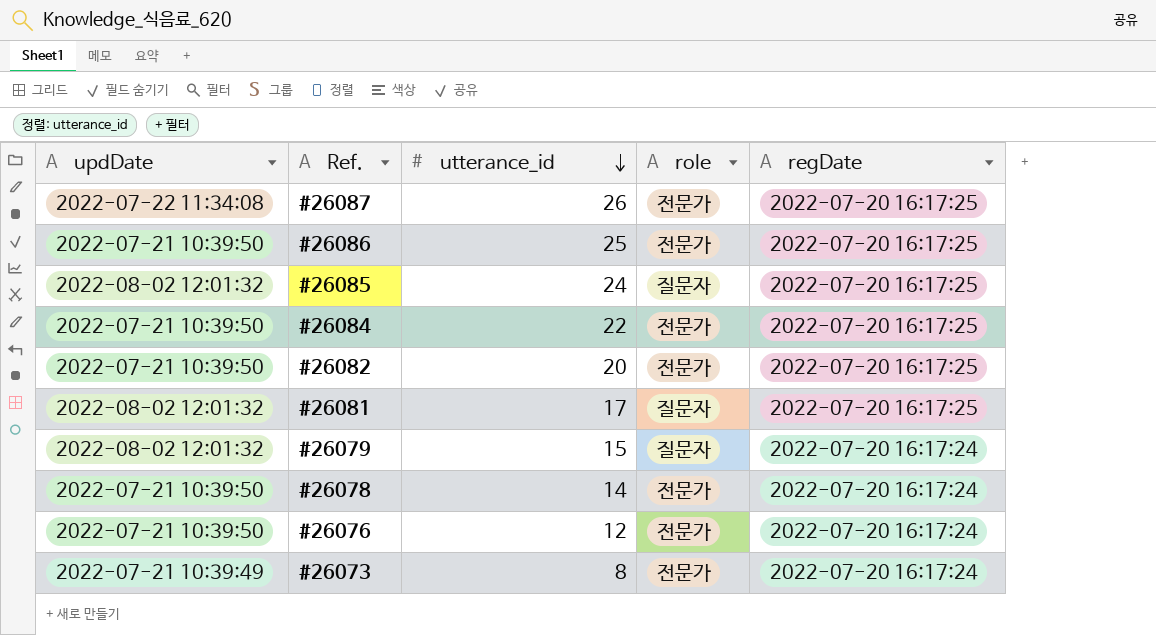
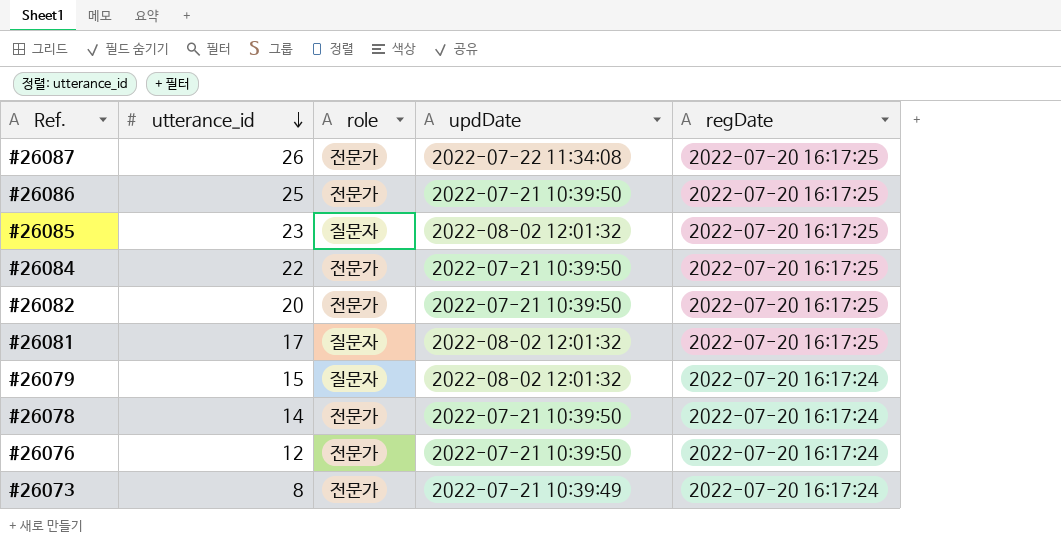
column updDate | position: 1 -> 4
#26085 | utterance_id: 24 -> 23

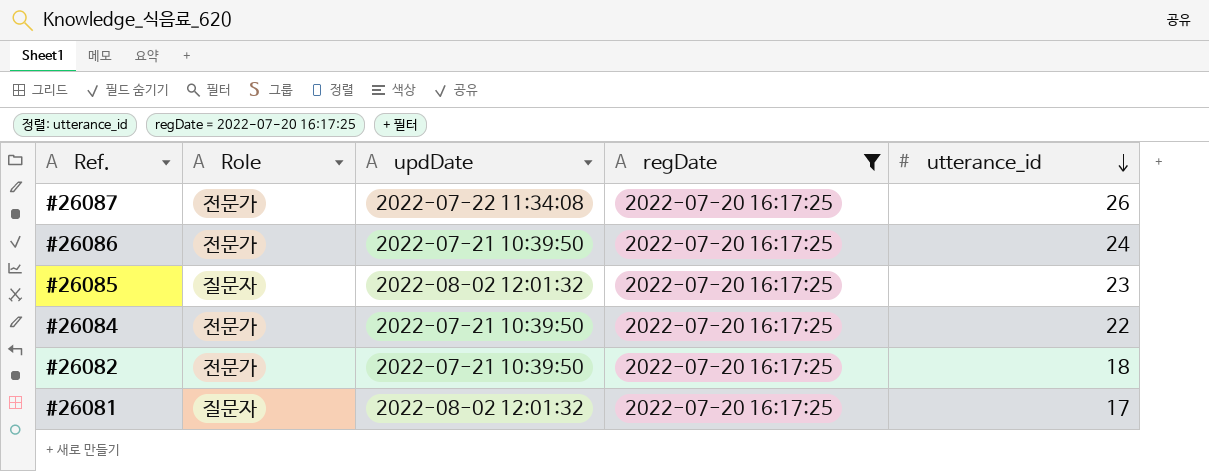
filter: none -> regDate = 2022-07-20 16:17:25
column name: role -> Role
column utterance_id | position: 2 -> 5
#26086 | utterance_id: 25 -> 24
#26082 | utterance_id: 20 -> 18

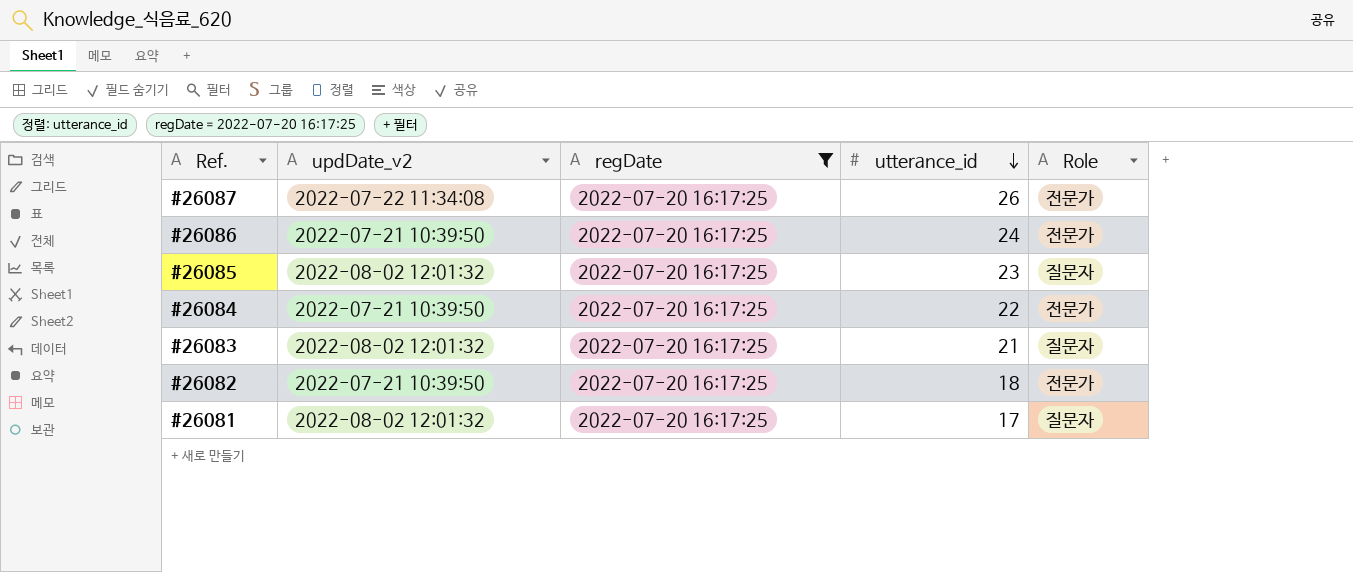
column name: updDate -> updDate_v2
column Role | position: 2 -> 5
row #26083: none -> 2022-08-02 12:01:32 | 2022-07-20 16:17:25 | 21 | 질문자

